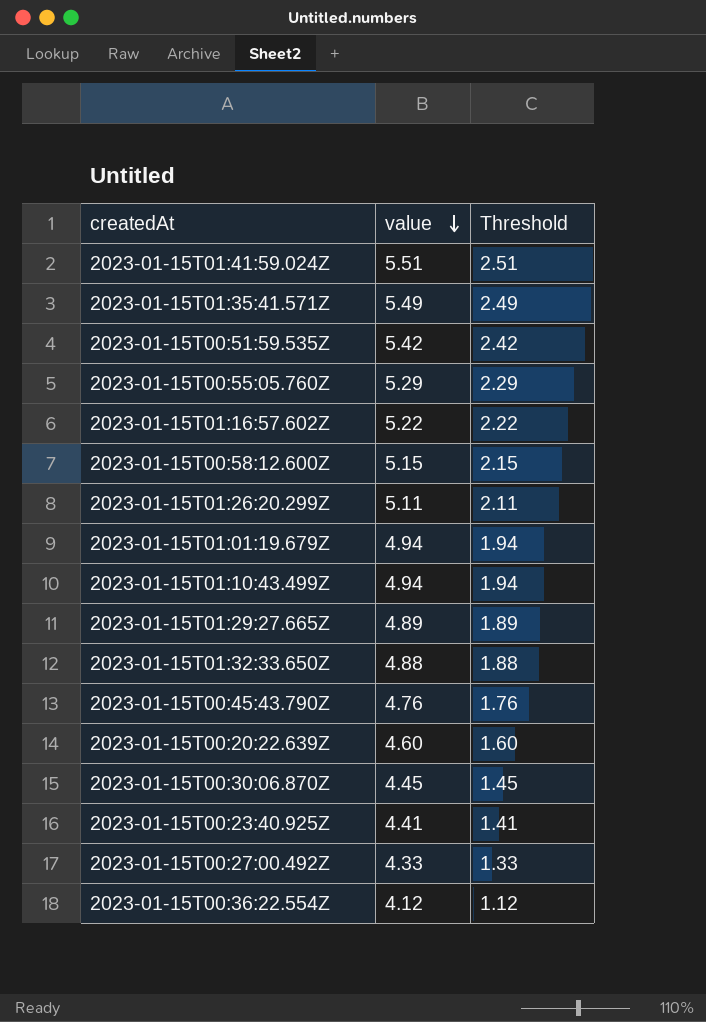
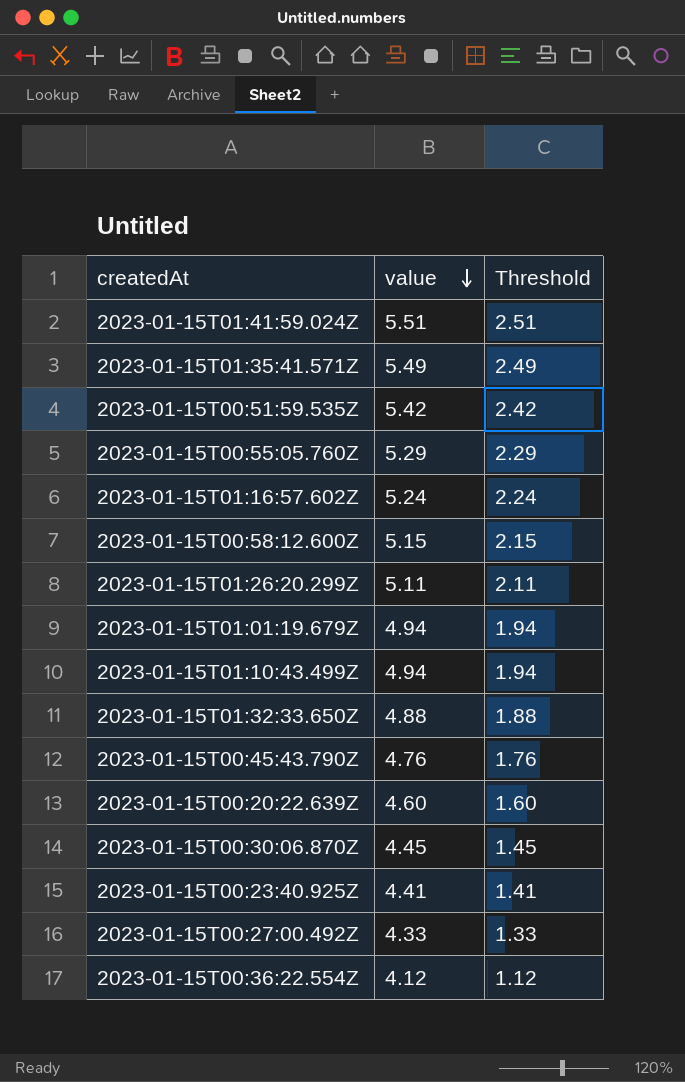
row 2023-01-15T01:29:27.665Z: 4.89 | 1.89 -> none
2023-01-15T01:16:57.602Z | value: 5.22 -> 5.24
2023-01-15T01:16:57.602Z | Threshold: 2.22 -> 2.24

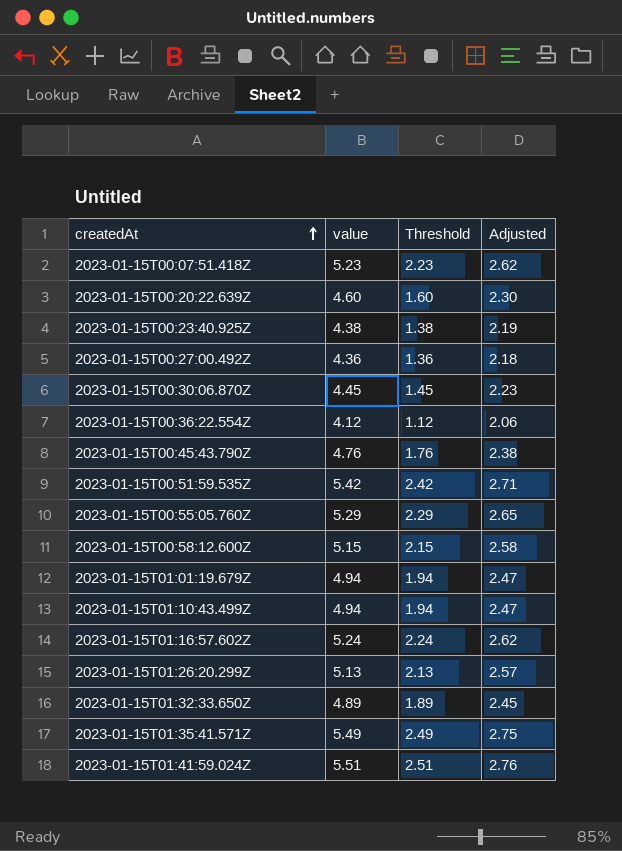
row order: value descending -> createdAt ascending
column Adjusted | formula: none -> [value] * 0.5
row 2023-01-15T00:07:51.418Z: none -> 5.23 | 2.23 | 2.62
2023-01-15T00:23:40.925Z | value: 4.41 -> 4.38
2023-01-15T00:23:40.925Z | Threshold: 1.41 -> 1.38
2023-01-15T00:27:00.492Z | value: 4.33 -> 4.36
2023-01-15T00:27:00.492Z | Threshold: 1.33 -> 1.36
2023-01-15T01:26:20.299Z | value: 5.11 -> 5.13
2023-01-15T01:26:20.299Z | Threshold: 2.11 -> 2.13
2023-01-15T01:32:33.650Z | value: 4.88 -> 4.89
2023-01-15T01:32:33.650Z | Threshold: 1.88 -> 1.89

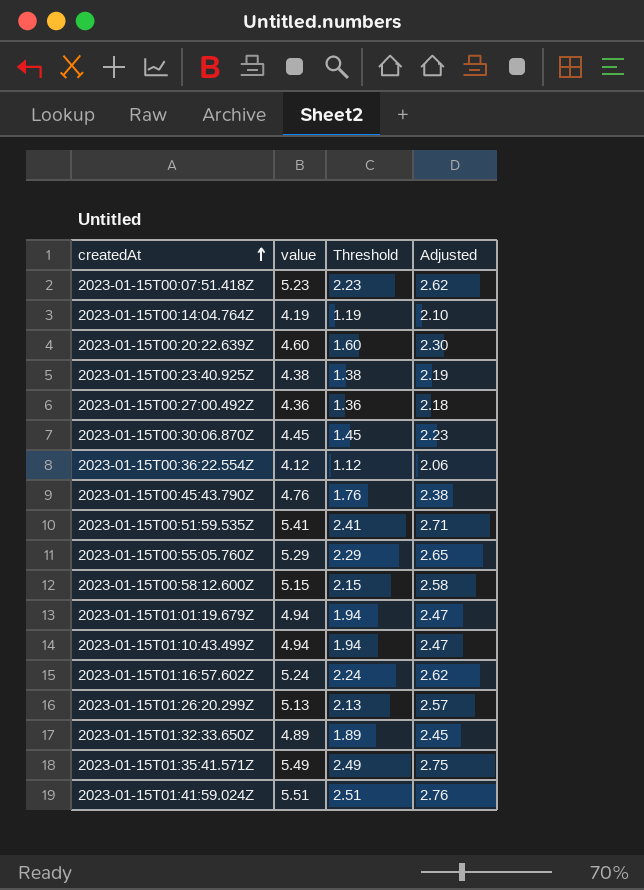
row 2023-01-15T00:14:04.764Z: none -> 4.19 | 1.19 | 2.10
2023-01-15T00:51:59.535Z | value: 5.42 -> 5.41
2023-01-15T00:51:59.535Z | Threshold: 2.42 -> 2.41

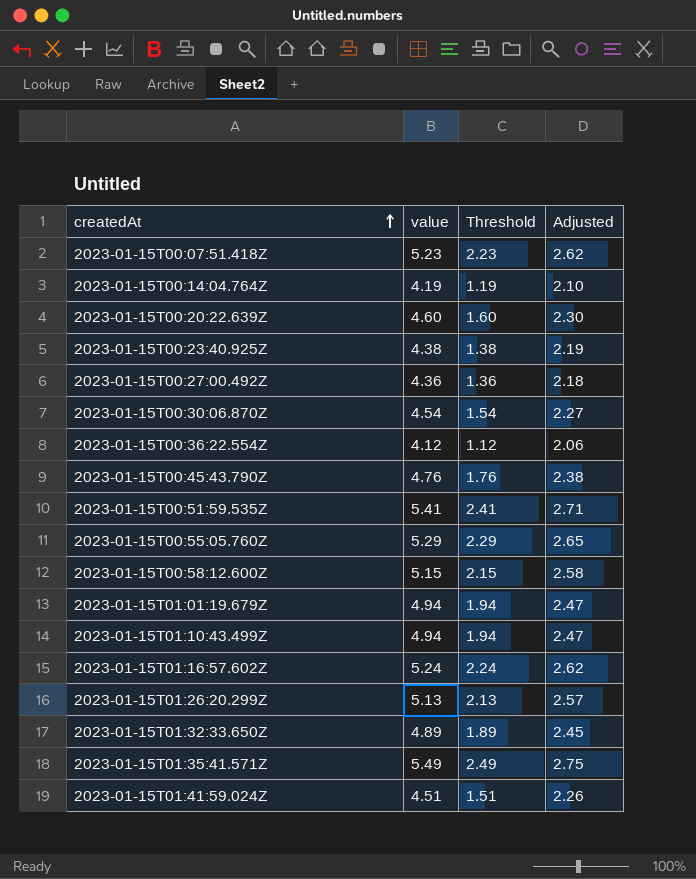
2023-01-15T00:30:06.870Z | value: 4.45 -> 4.54
2023-01-15T00:30:06.870Z | Threshold: 1.45 -> 1.54
2023-01-15T00:30:06.870Z | Adjusted: 2.23 -> 2.27
2023-01-15T01:41:59.024Z | value: 5.51 -> 4.51
2023-01-15T01:41:59.024Z | Threshold: 2.51 -> 1.51
2023-01-15T01:41:59.024Z | Adjusted: 2.76 -> 2.26

